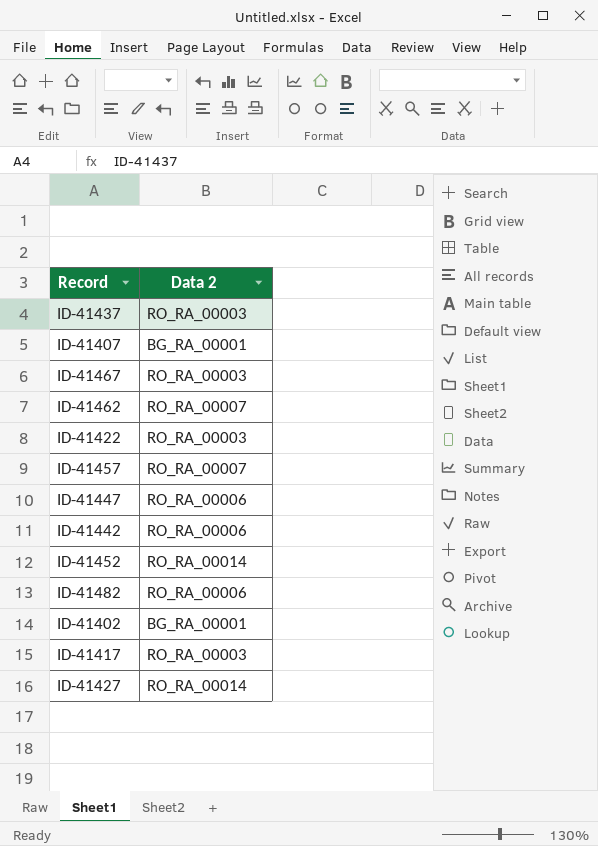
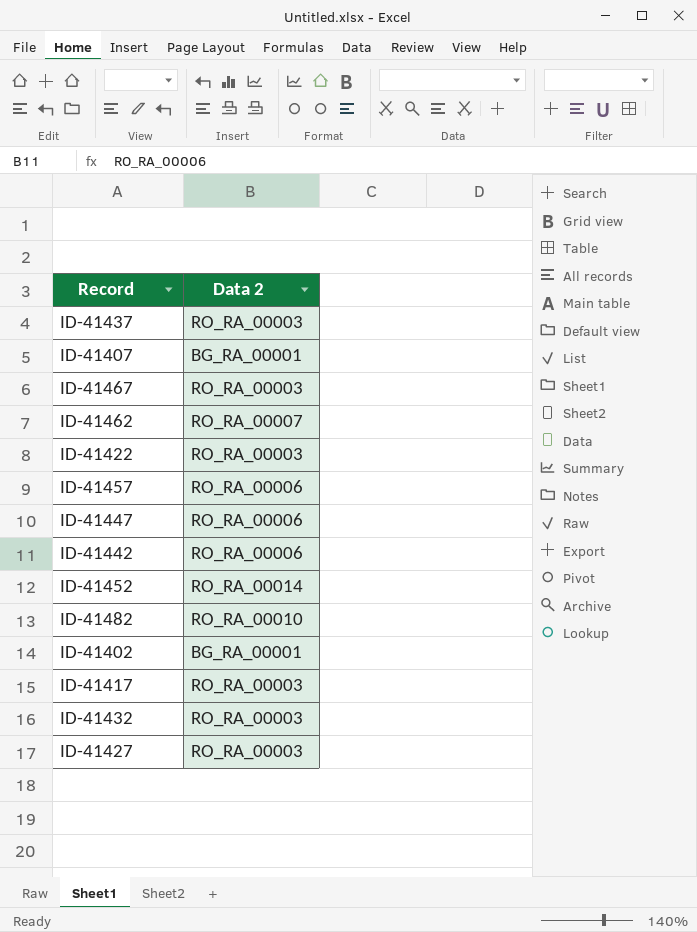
ID-41457 | Data 2: RO_RA_00007 -> RO_RA_00006
ID-41482 | Data 2: RO_RA_00006 -> RO_RA_00010
row ID-41432: none -> RO_RA_00003
ID-41427 | Data 2: RO_RA_00014 -> RO_RA_00003

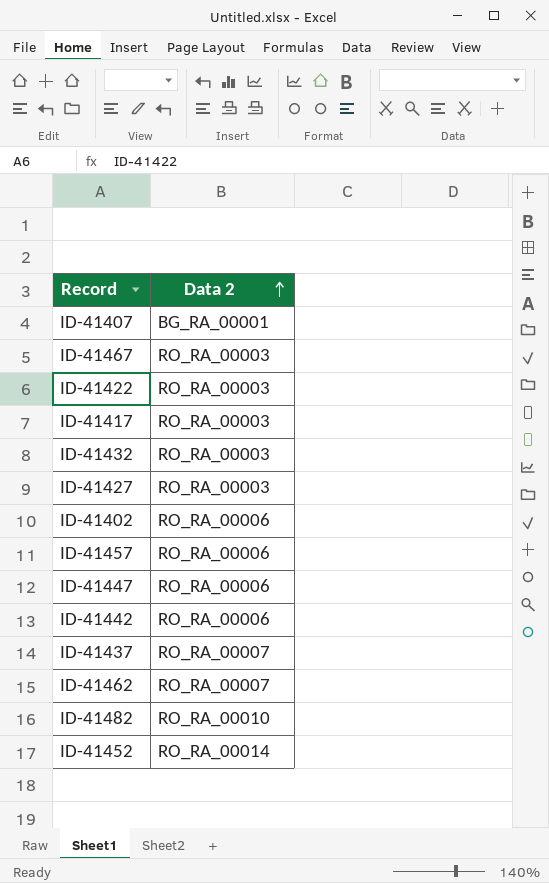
row order: none -> Data 2 ascending
ID-41402 | Data 2: BG_RA_00001 -> RO_RA_00006
ID-41437 | Data 2: RO_RA_00003 -> RO_RA_00007

